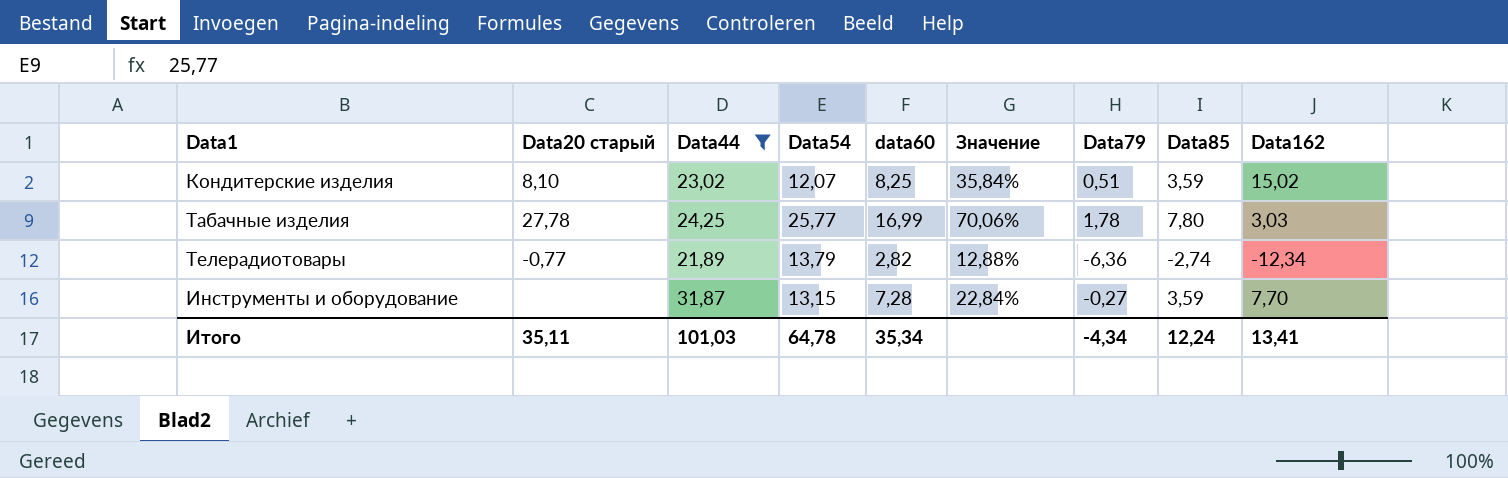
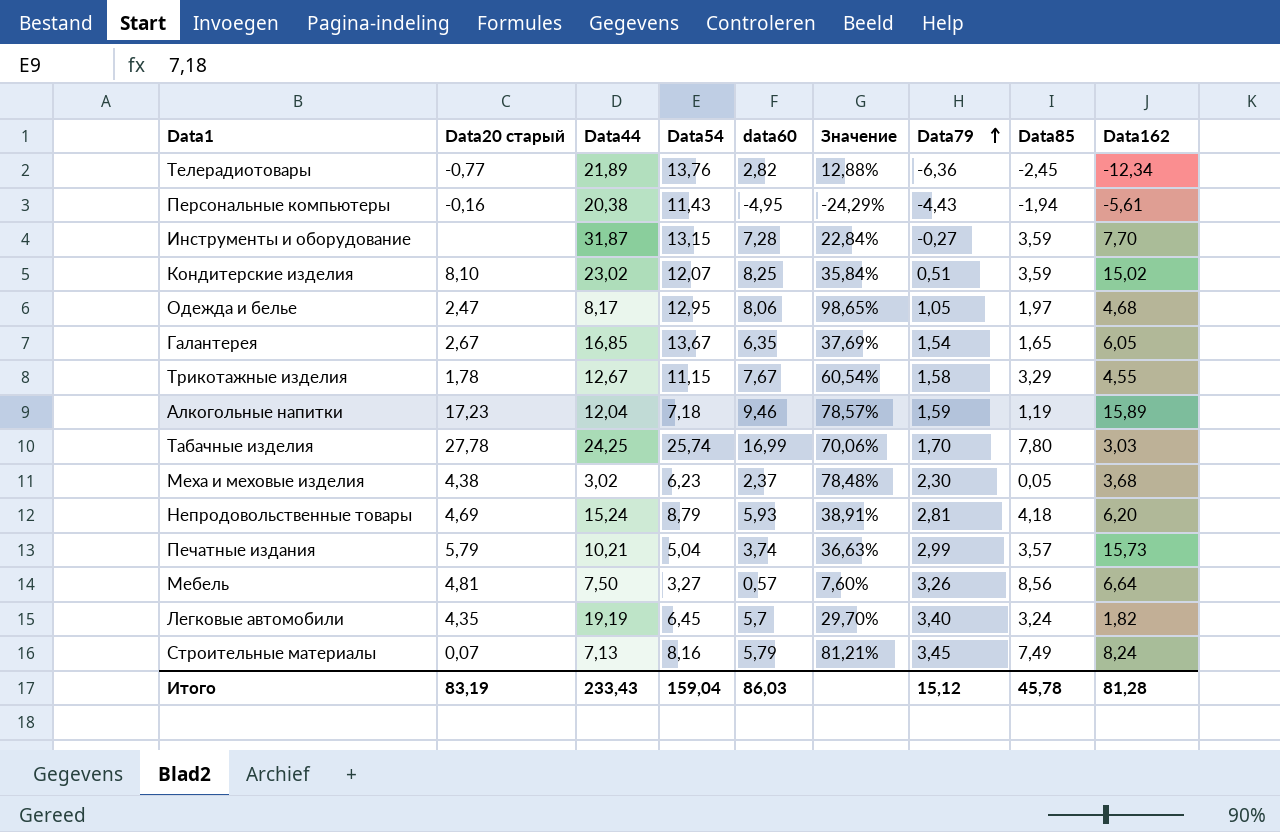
filter: Data44 >= 21,89 -> none
row order: none -> Data79 ascending
Телерадиотовары | Data54: 13,79 -> 13,76
Телерадиотовары | Data85: -2,74 -> -2,45
Табачные изделия | Data54: 25,77 -> 25,74
Табачные изделия | Data79: 1,78 -> 1,70
Итого | Data20 старый: 35,11 -> 83,19
Итого | Data44: 101,03 -> 233,43
Итого | Data54: 64,78 -> 159,04
Итого | data60: 35,34 -> 86,03
Итого | Data79: -4,34 -> 15,12
Итого | Data85: 12,24 -> 45,78
Итого | Data162: 13,41 -> 81,28

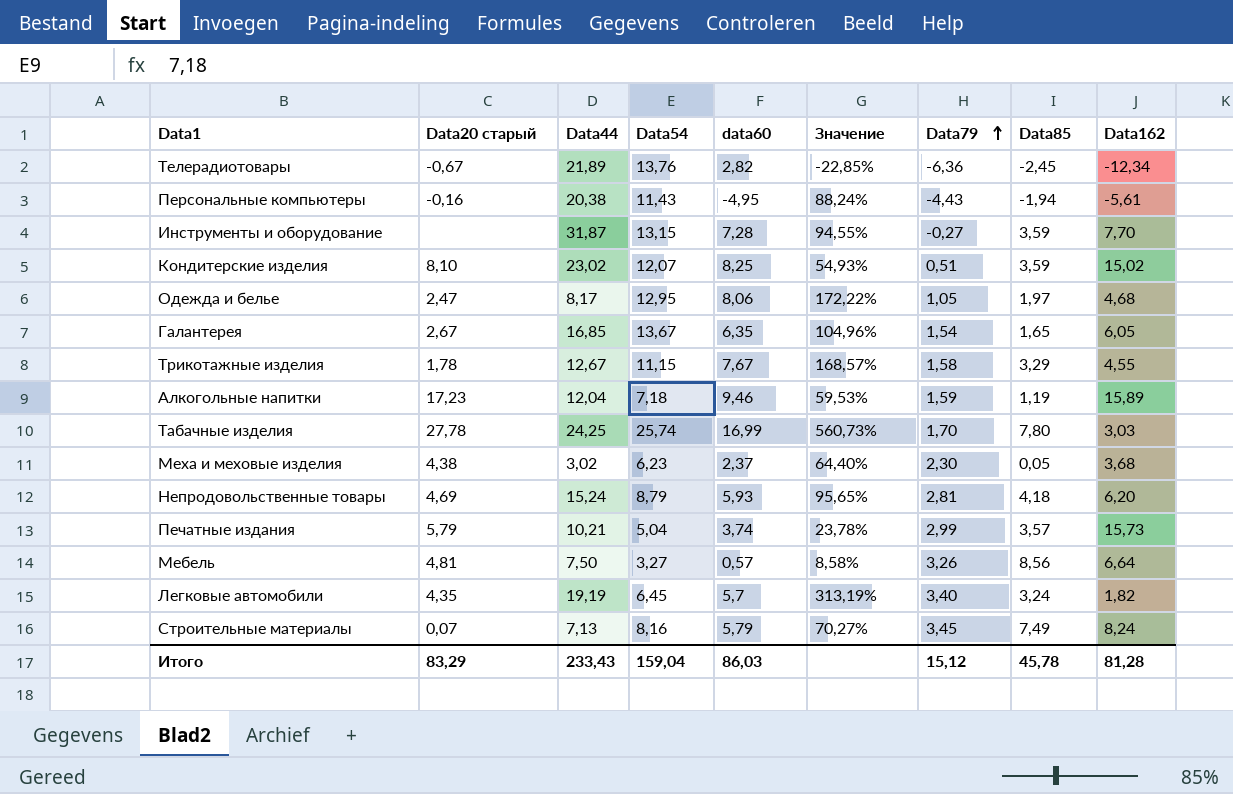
column Значение | formula: [data60] / [Data44] -> [data60] / [Data162]
Телерадиотовары | Data20 старый: -0,77 -> -0,67
Итого | Data20 старый: 83,19 -> 83,29

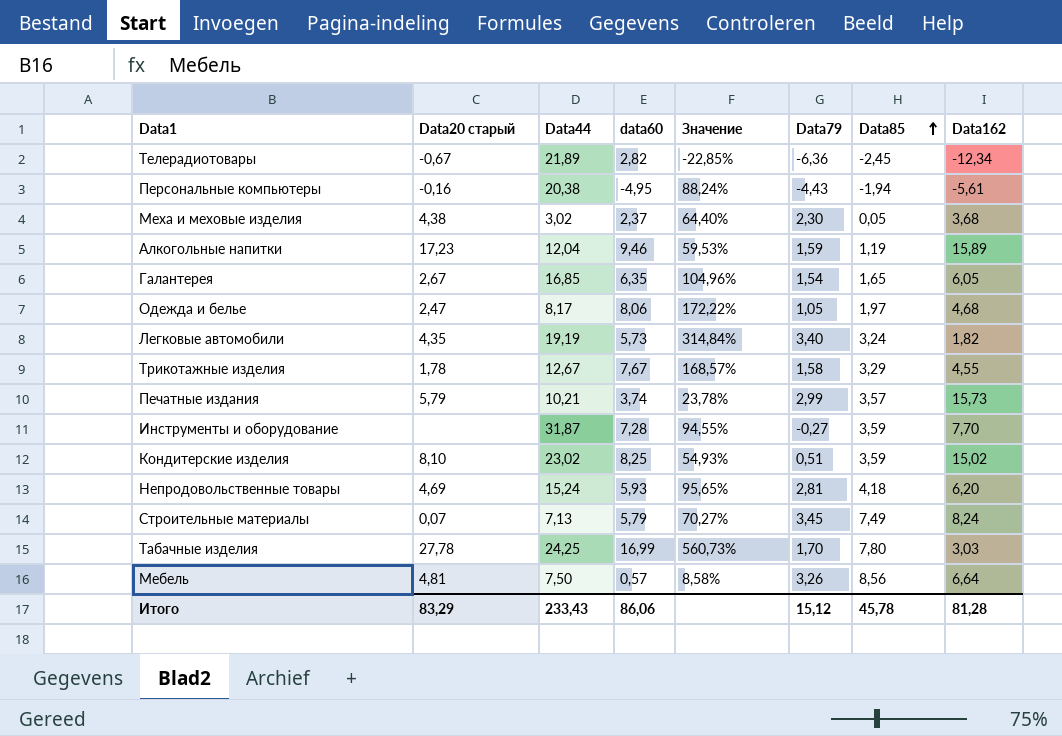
row order: Data79 ascending -> Data85 ascending
column Data54 | position: 4 -> none
Легковые автомобили | data60: 5,7 -> 5,73
Легковые автомобили | Значение: 313,19% -> 314,84%
Итого | data60: 86,03 -> 86,06

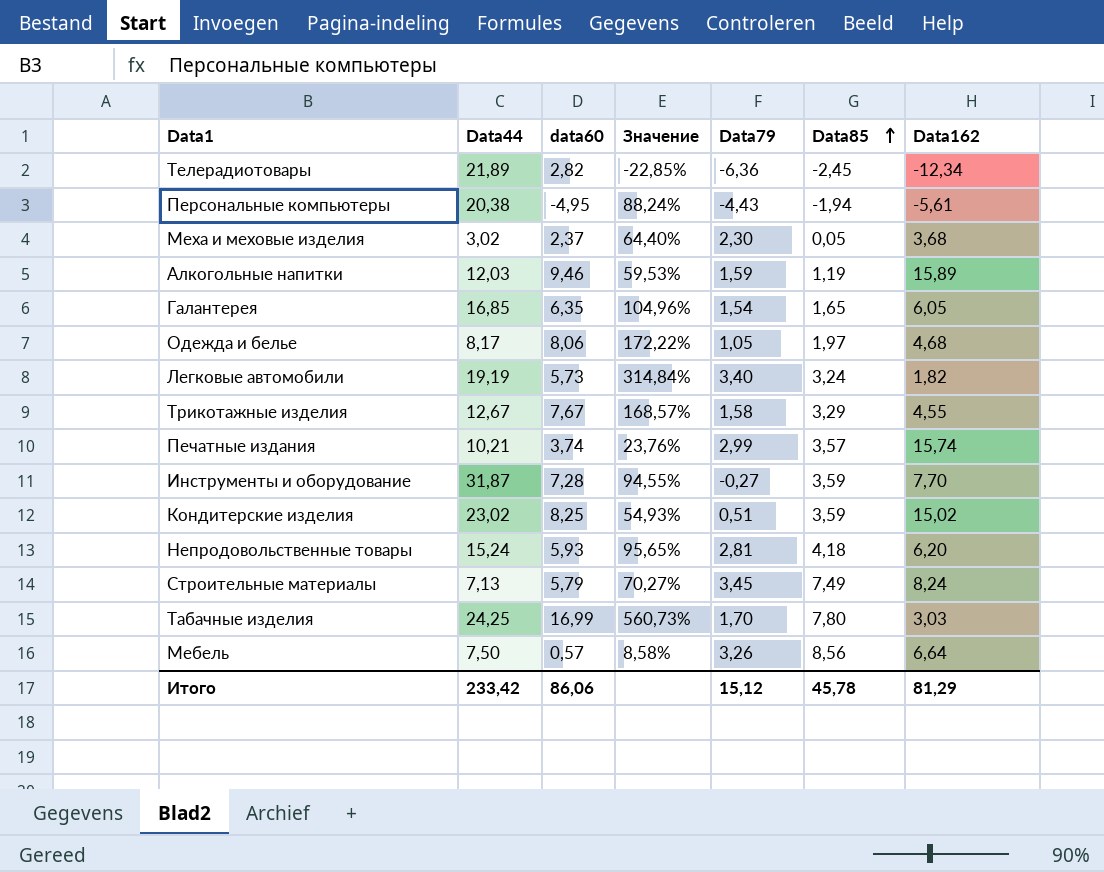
column Data20 старый | position: 2 -> none
Алкогольные напитки | Data44: 12,04 -> 12,03
Печатные издания | Значение: 23,78% -> 23,76%
Печатные издания | Data162: 15,73 -> 15,74
Итого | Data44: 233,43 -> 233,42
Итого | Data162: 81,28 -> 81,29

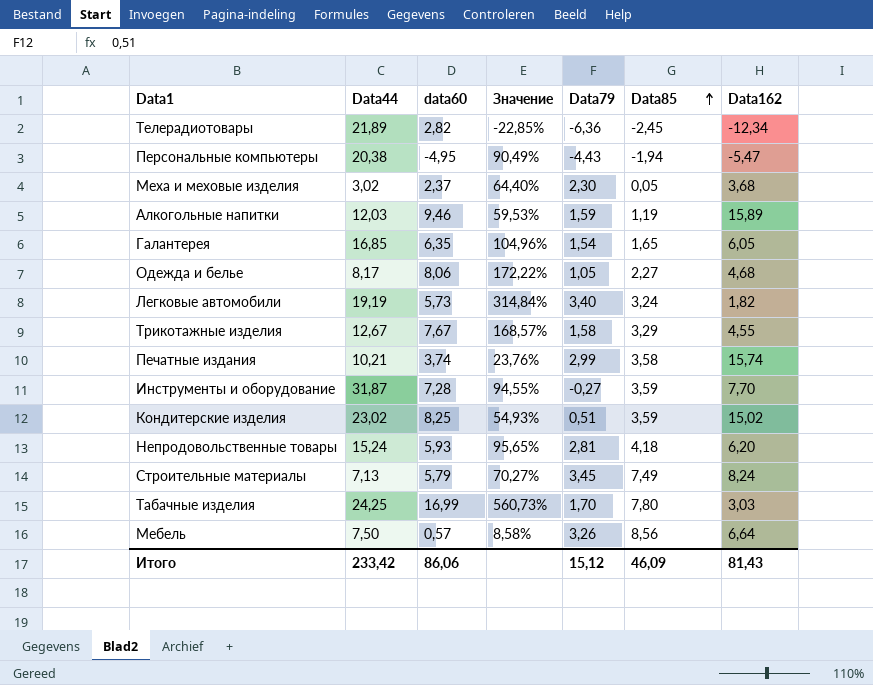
Персональные компьютеры | Значение: 88,24% -> 90,49%
Персональные компьютеры | Data162: -5,61 -> -5,47
Одежда и белье | Data85: 1,97 -> 2,27
Печатные издания | Data85: 3,57 -> 3,58
Итого | Data85: 45,78 -> 46,09
Итого | Data162: 81,29 -> 81,43

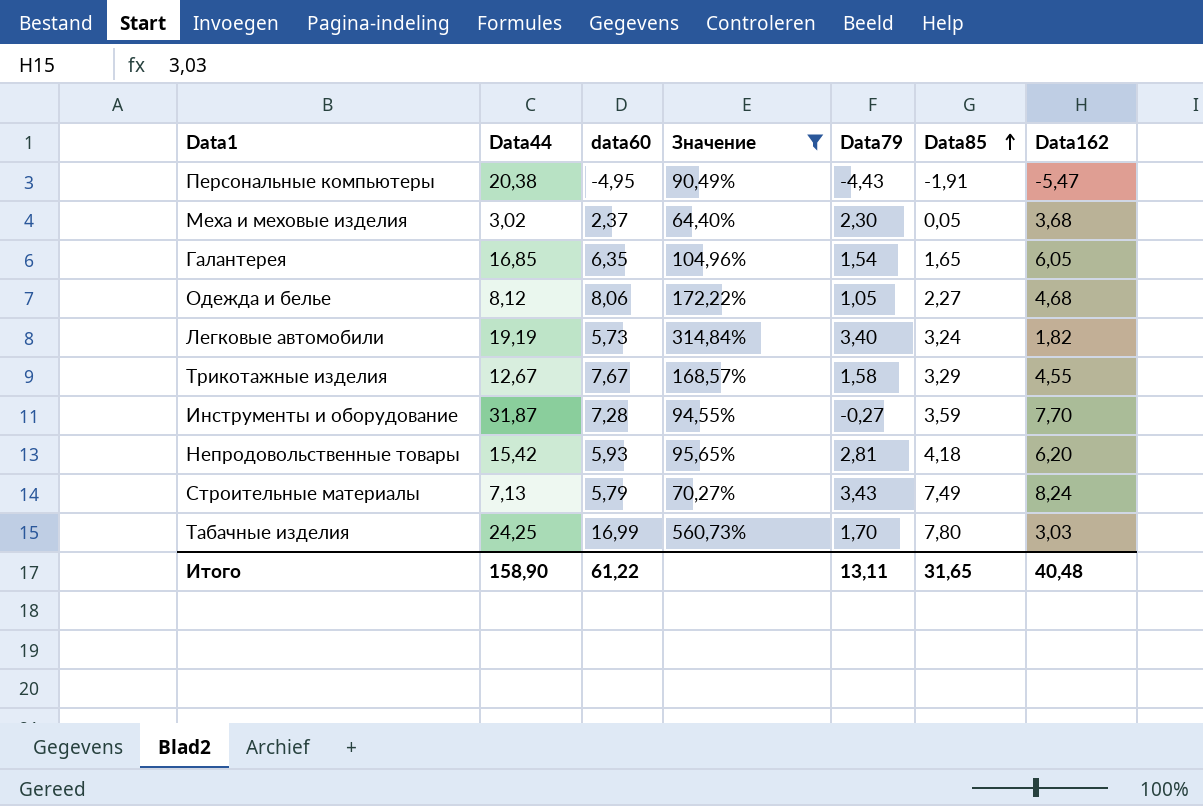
filter: none -> Значение >= 64,40%
Персональные компьютеры | Data85: -1,94 -> -1,91
Одежда и белье | Data44: 8,17 -> 8,12
Непродовольственные товары | Data44: 15,24 -> 15,42
Строительные материалы | Data79: 3,45 -> 3,43
Итого | Data44: 233,42 -> 158,90
Итого | data60: 86,06 -> 61,22
Итого | Data79: 15,12 -> 13,11
Итого | Data85: 46,09 -> 31,65
Итого | Data162: 81,43 -> 40,48

